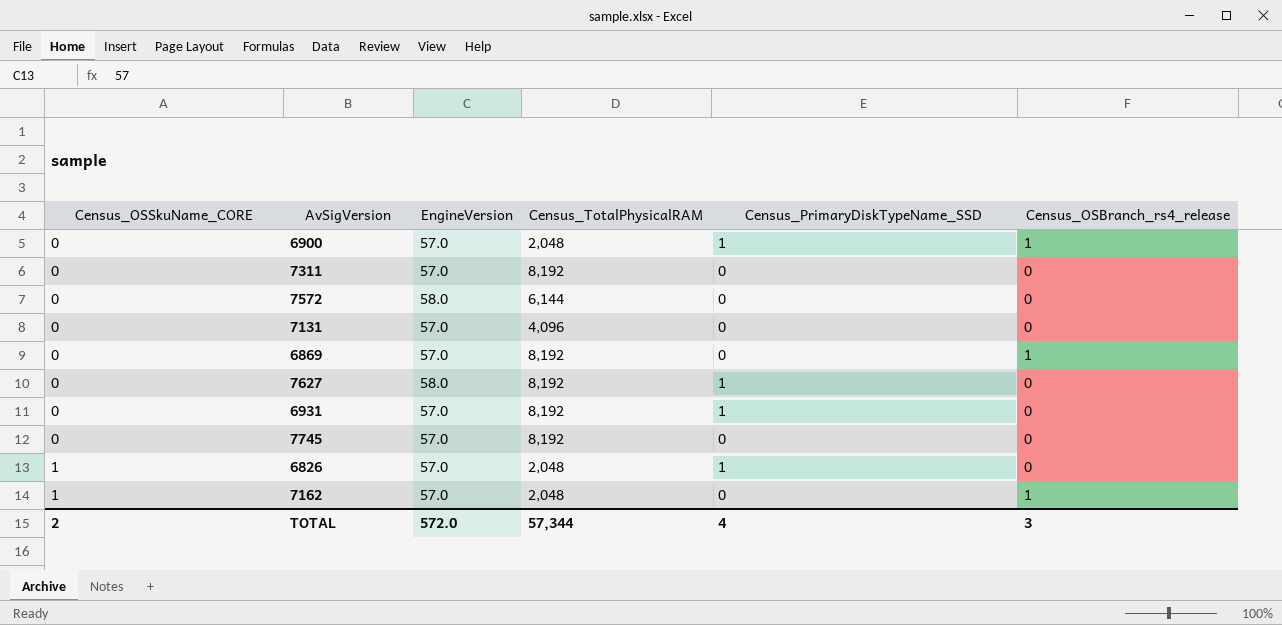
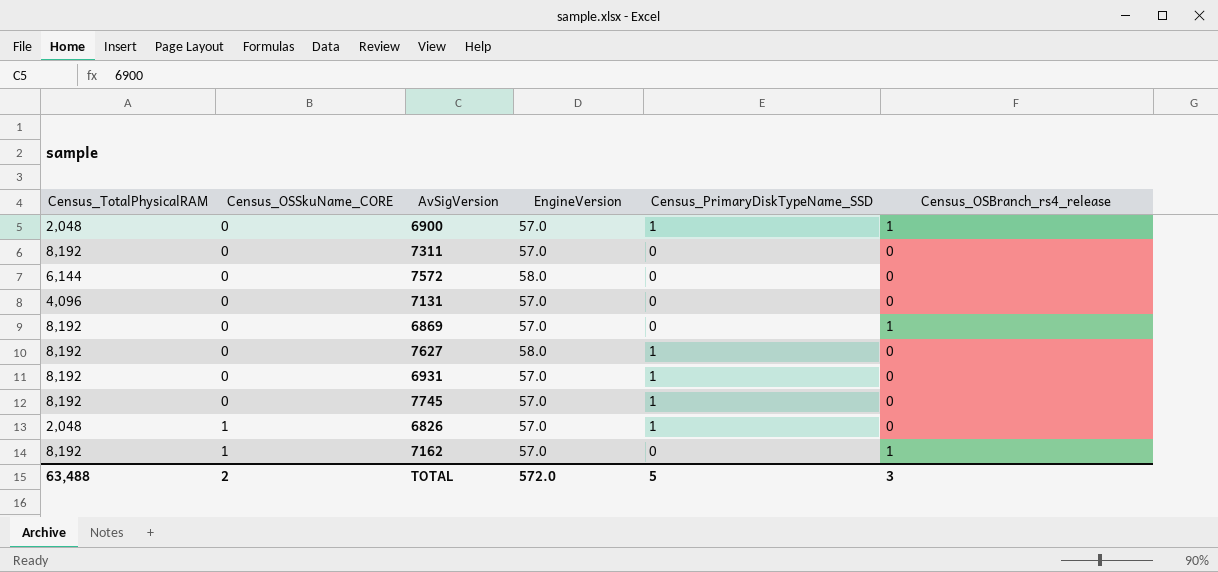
column Census_TotalPhysicalRAM | position: 4 -> 1
7745 | Census_PrimaryDiskTypeName_SSD: 0 -> 1
7162 | Census_TotalPhysicalRAM: 2,048 -> 8,192
TOTAL | Census_TotalPhysicalRAM: 57,344 -> 63,488
TOTAL | Census_PrimaryDiskTypeName_SSD: 4 -> 5

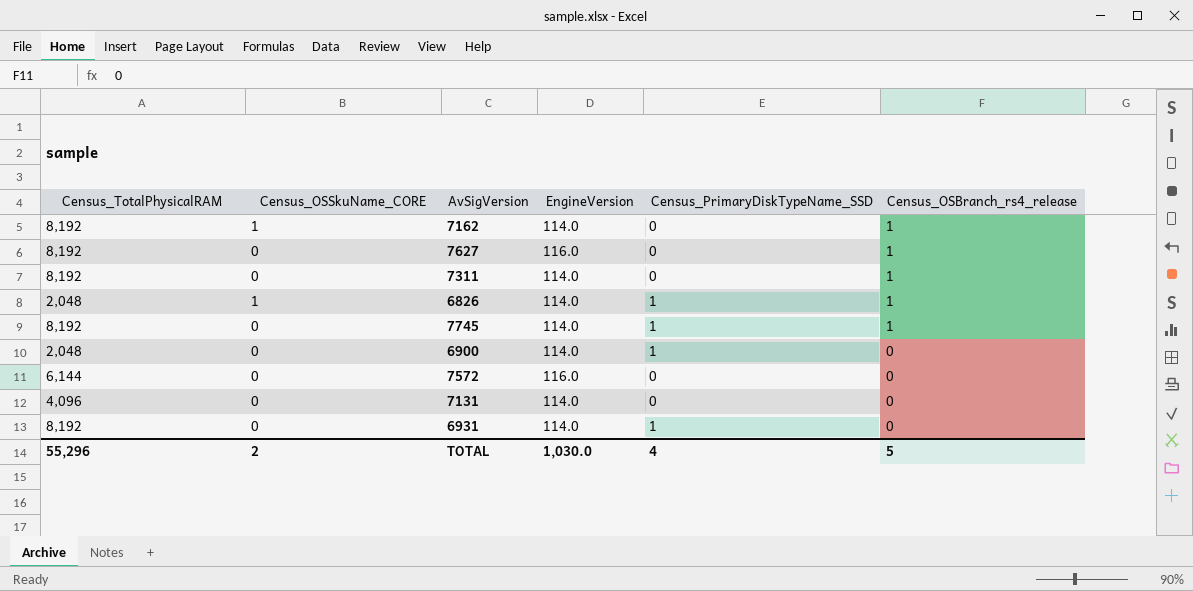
row order: Census_OSSkuName_CORE ascending -> Census_OSBranch_rs4_release descending
row 6869: 8,192 | 0 | 57.0 | 0 | 1 -> none
7162 | EngineVersion: 57.0 -> 114.0
7627 | EngineVersion: 58.0 -> 116.0
7627 | Census_PrimaryDiskTypeName_SSD: 1 -> 0
7627 | Census_OSBranch_rs4_release: 0 -> 1
7311 | EngineVersion: 57.0 -> 114.0
7311 | Census_OSBranch_rs4_release: 0 -> 1
6826 | EngineVersion: 57.0 -> 114.0
6826 | Census_OSBranch_rs4_release: 0 -> 1
7745 | EngineVersion: 57.0 -> 114.0
7745 | Census_OSBranch_rs4_release: 0 -> 1
6900 | EngineVersion: 57.0 -> 114.0
6900 | Census_OSBranch_rs4_release: 1 -> 0
7572 | EngineVersion: 58.0 -> 116.0
7131 | EngineVersion: 57.0 -> 114.0
6931 | EngineVersion: 57.0 -> 114.0
TOTAL | Census_TotalPhysicalRAM: 63,488 -> 55,296
TOTAL | EngineVersion: 572.0 -> 1,030.0
TOTAL | Census_PrimaryDiskTypeName_SSD: 5 -> 4
TOTAL | Census_OSBranch_rs4_release: 3 -> 5

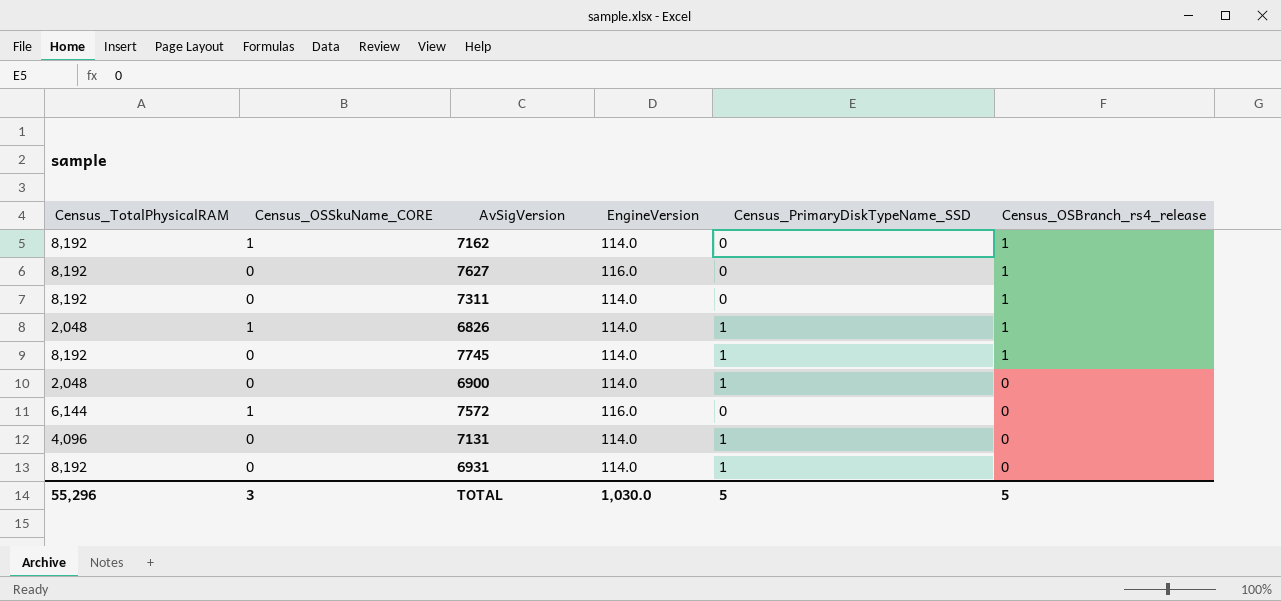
7572 | Census_OSSkuName_CORE: 0 -> 1
7131 | Census_PrimaryDiskTypeName_SSD: 0 -> 1
TOTAL | Census_OSSkuName_CORE: 2 -> 3
TOTAL | Census_PrimaryDiskTypeName_SSD: 4 -> 5

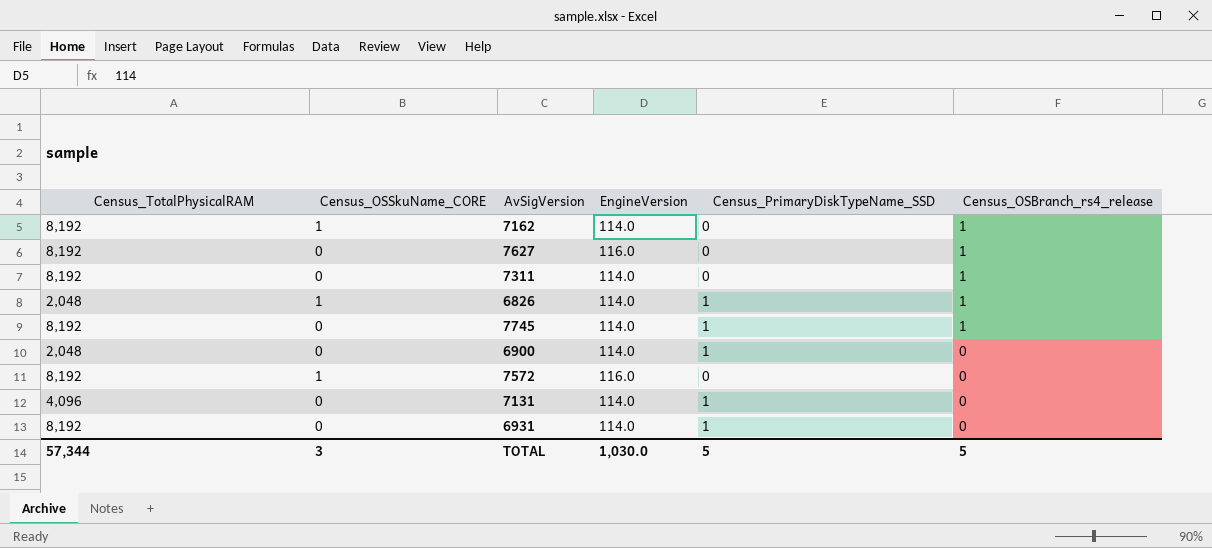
7572 | Census_TotalPhysicalRAM: 6,144 -> 8,192
TOTAL | Census_TotalPhysicalRAM: 55,296 -> 57,344

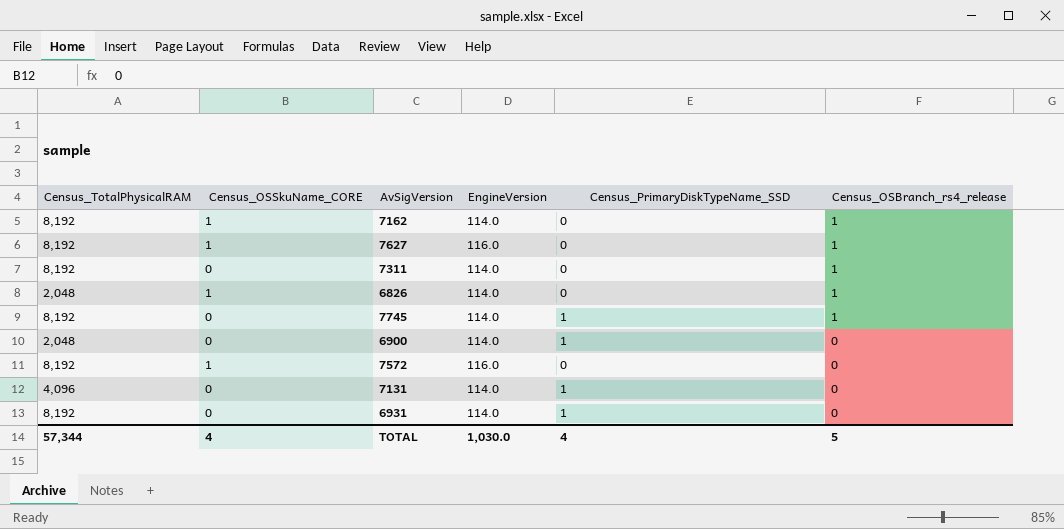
7627 | Census_OSSkuName_CORE: 0 -> 1
6826 | Census_PrimaryDiskTypeName_SSD: 1 -> 0
TOTAL | Census_OSSkuName_CORE: 3 -> 4
TOTAL | Census_PrimaryDiskTypeName_SSD: 5 -> 4

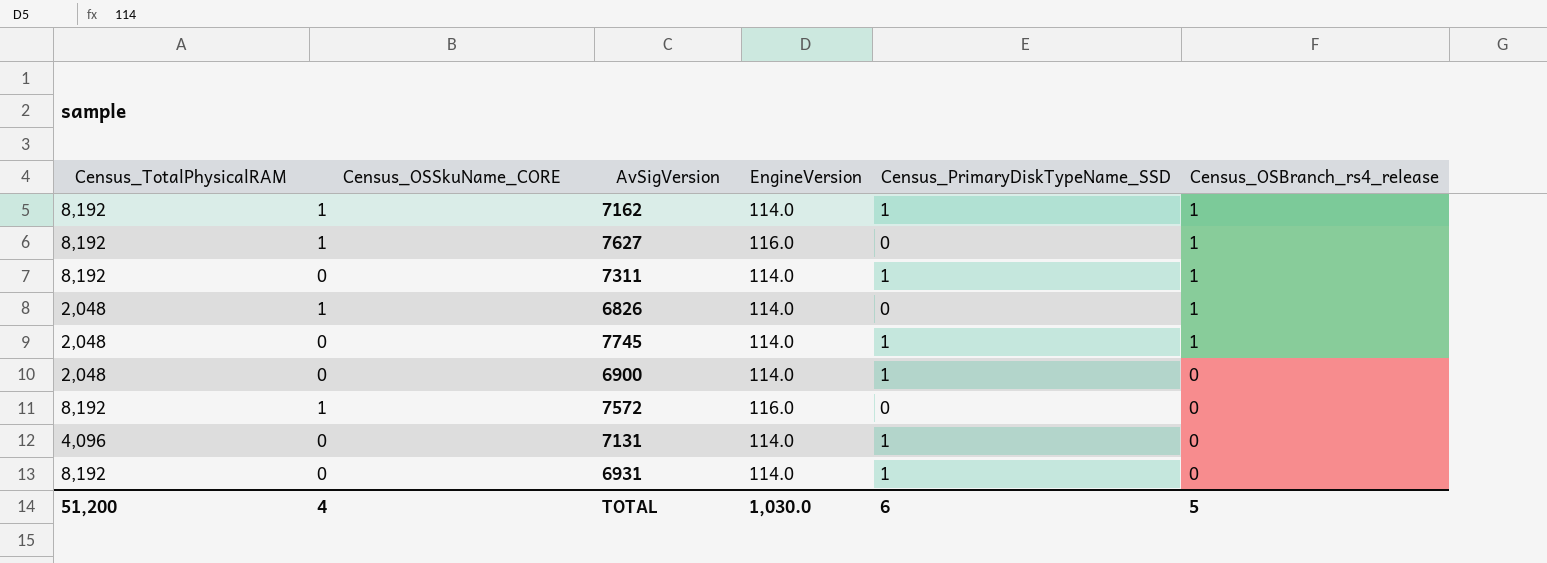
7162 | Census_PrimaryDiskTypeName_SSD: 0 -> 1
7311 | Census_PrimaryDiskTypeName_SSD: 0 -> 1
7745 | Census_TotalPhysicalRAM: 8,192 -> 2,048
TOTAL | Census_TotalPhysicalRAM: 57,344 -> 51,200
TOTAL | Census_PrimaryDiskTypeName_SSD: 4 -> 6

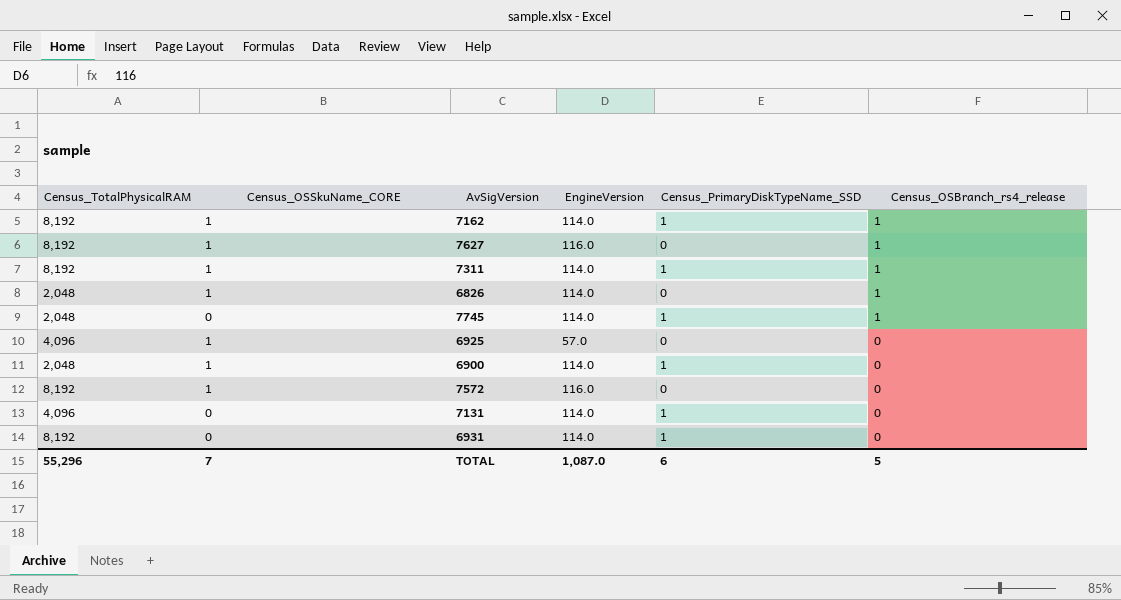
7311 | Census_OSSkuName_CORE: 0 -> 1
row 6925: none -> 4,096 | 1 | 57.0 | 0 | 0
6900 | Census_OSSkuName_CORE: 0 -> 1
TOTAL | Census_TotalPhysicalRAM: 51,200 -> 55,296
TOTAL | Census_OSSkuName_CORE: 4 -> 7
TOTAL | EngineVersion: 1,030.0 -> 1,087.0

